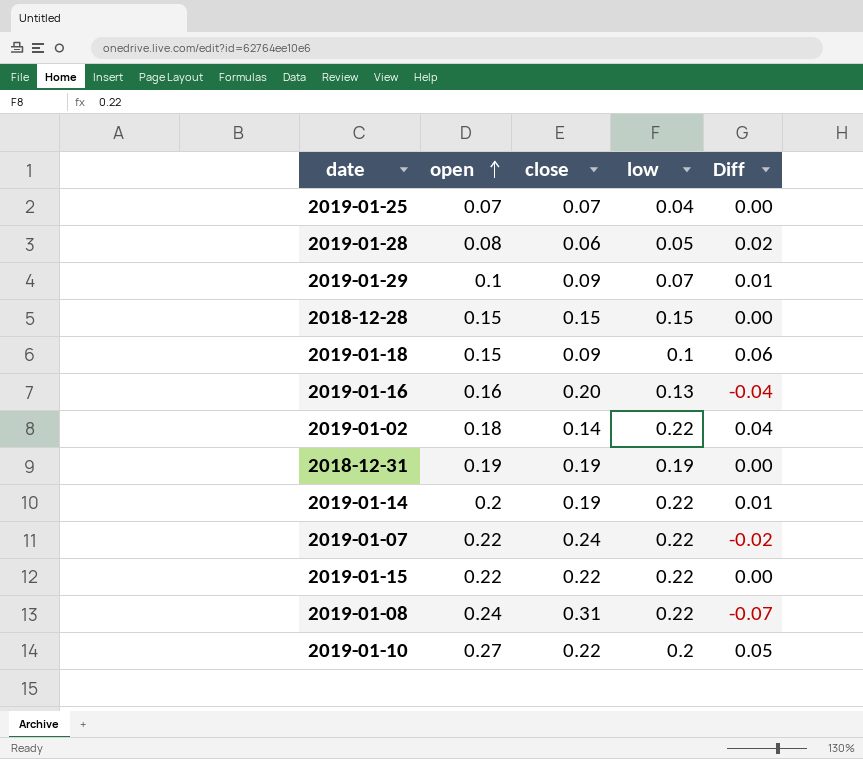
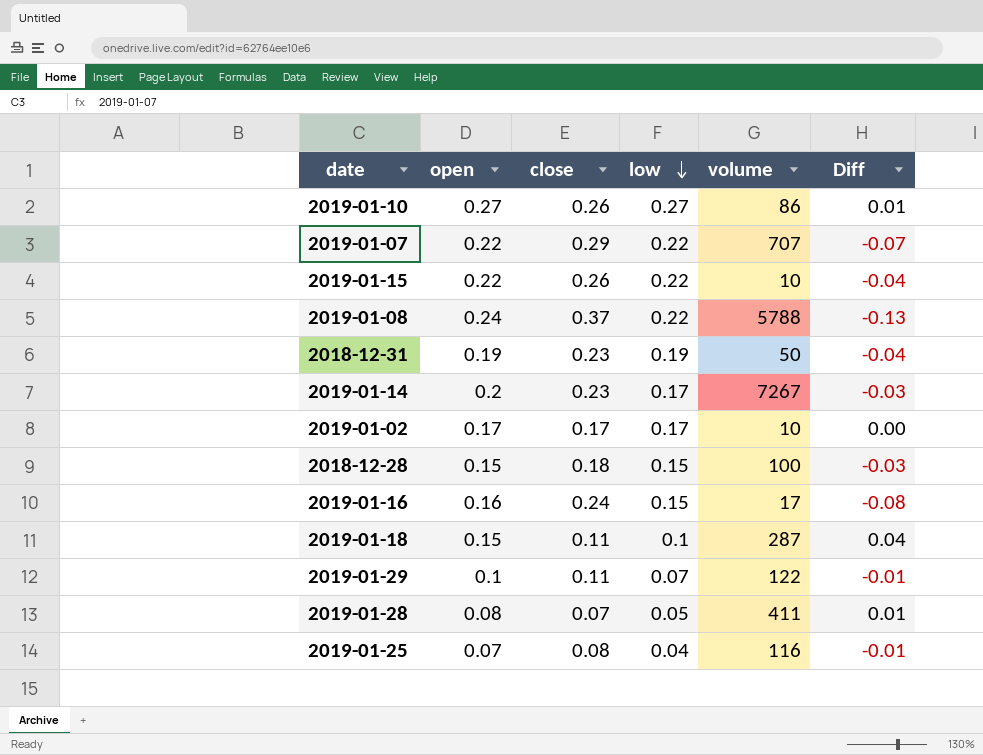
row order: open ascending -> low descending
column volume | position: none -> 5
2019-01-10 | close: 0.22 -> 0.26
2019-01-10 | low: 0.2 -> 0.27
2019-01-10 | Diff: 0.05 -> 0.01
2019-01-07 | close: 0.24 -> 0.29
2019-01-07 | Diff: -0.02 -> -0.07
2019-01-15 | close: 0.22 -> 0.26
2019-01-15 | Diff: 0.00 -> -0.04
2019-01-08 | close: 0.31 -> 0.37
2019-01-08 | Diff: -0.07 -> -0.13
2018-12-31 | close: 0.19 -> 0.23
2018-12-31 | Diff: 0.00 -> -0.04
2019-01-14 | close: 0.19 -> 0.23
2019-01-14 | low: 0.22 -> 0.17
2019-01-14 | Diff: 0.01 -> -0.03
2019-01-02 | open: 0.18 -> 0.17
2019-01-02 | close: 0.14 -> 0.17
2019-01-02 | low: 0.22 -> 0.17
2019-01-02 | Diff: 0.04 -> 0.00
2018-12-28 | close: 0.15 -> 0.18
2018-12-28 | Diff: 0.00 -> -0.03
2019-01-16 | close: 0.20 -> 0.24
2019-01-16 | low: 0.13 -> 0.15
2019-01-16 | Diff: -0.04 -> -0.08
2019-01-18 | close: 0.09 -> 0.11
2019-01-18 | Diff: 0.06 -> 0.04
2019-01-29 | close: 0.09 -> 0.11
2019-01-29 | Diff: 0.01 -> -0.01
2019-01-28 | close: 0.06 -> 0.07
2019-01-28 | Diff: 0.02 -> 0.01
2019-01-25 | close: 0.07 -> 0.08
2019-01-25 | Diff: 0.00 -> -0.01

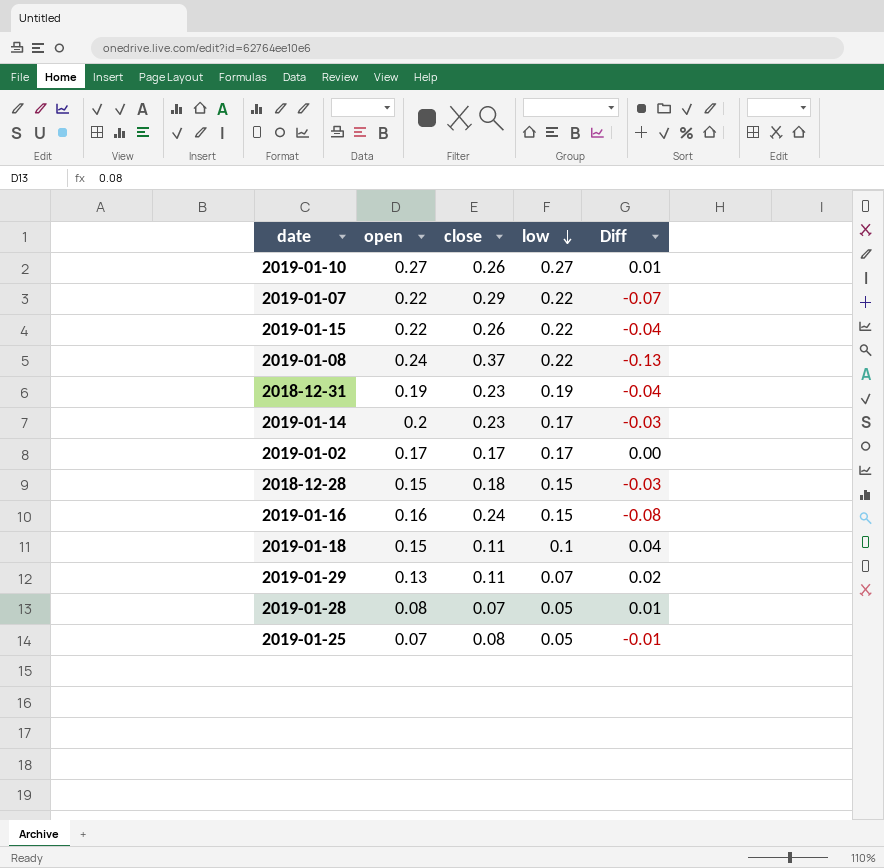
column volume | position: 5 -> none
2019-01-29 | open: 0.1 -> 0.13
2019-01-29 | Diff: -0.01 -> 0.02
2019-01-25 | low: 0.04 -> 0.05

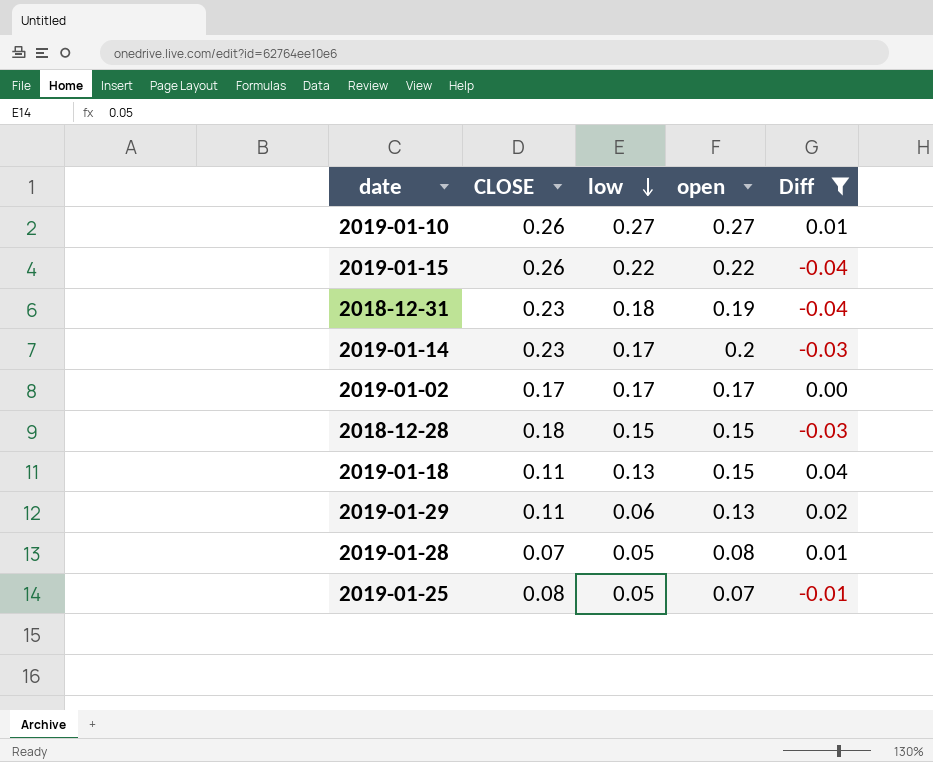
filter: none -> Diff >= -0.04
column name: close -> CLOSE
column open | position: 2 -> 4
2018-12-31 | low: 0.19 -> 0.18
2019-01-18 | low: 0.1 -> 0.13
2019-01-29 | low: 0.07 -> 0.06

